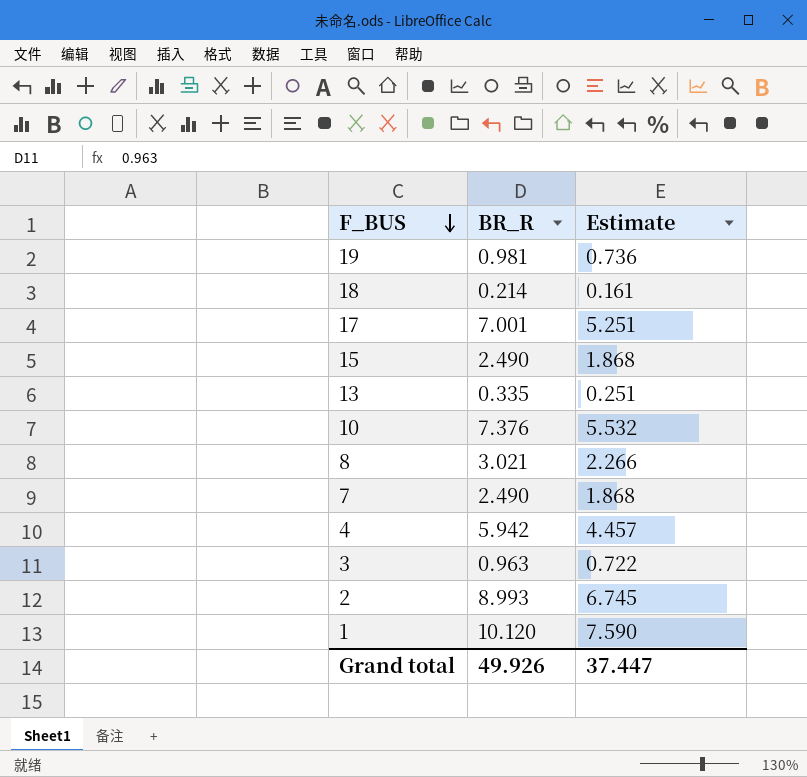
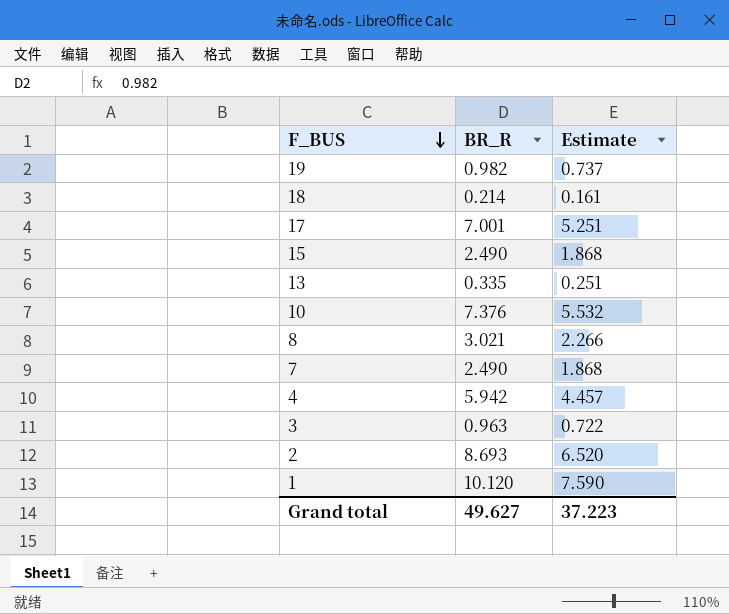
19 | BR_R: 0.981 -> 0.982
19 | Estimate: 0.736 -> 0.737
2 | BR_R: 8.993 -> 8.693
2 | Estimate: 6.745 -> 6.520
Grand total | BR_R: 49.926 -> 49.627
Grand total | Estimate: 37.447 -> 37.223

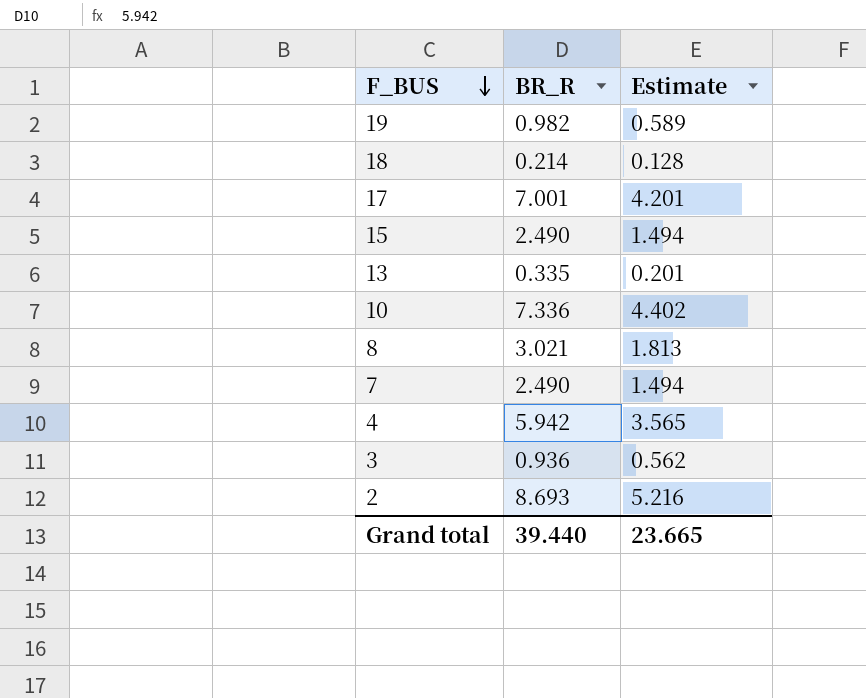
column Estimate | formula: [BR_R] * 0.75 -> [BR_R] * 0.6
row 1: 10.120 | 7.590 -> none
10 | BR_R: 7.376 -> 7.336
3 | BR_R: 0.963 -> 0.936
Grand total | BR_R: 49.627 -> 39.440
Grand total | Estimate: 37.223 -> 23.665

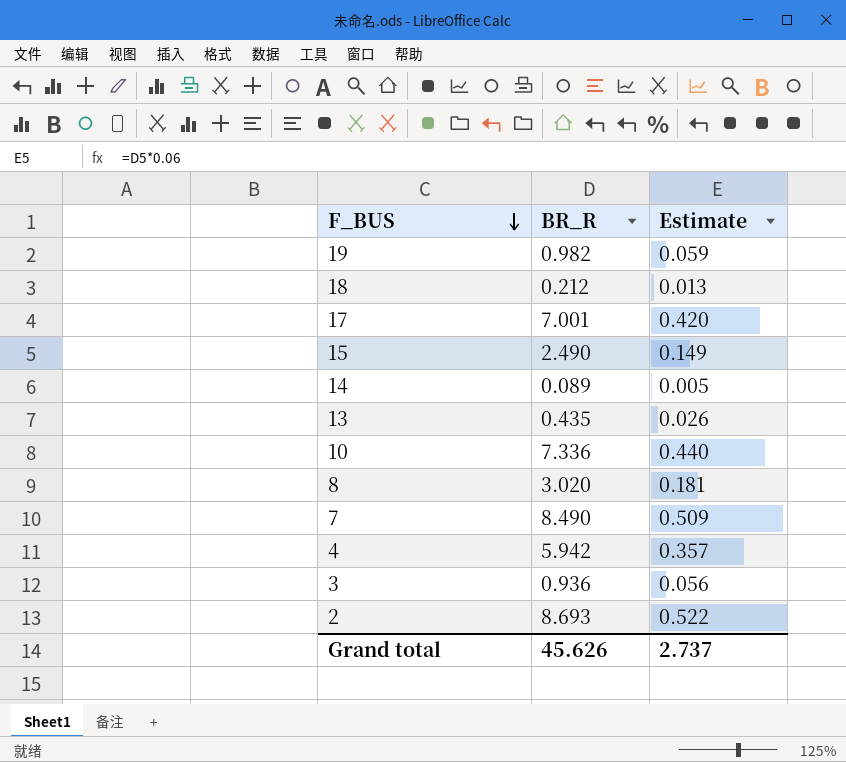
column Estimate | formula: [BR_R] * 0.6 -> [BR_R] * 0.06
18 | BR_R: 0.214 -> 0.212
row 14: none -> 0.089 | 0.005
13 | BR_R: 0.335 -> 0.435
8 | BR_R: 3.021 -> 3.020
7 | BR_R: 2.490 -> 8.490
Grand total | BR_R: 39.440 -> 45.626
Grand total | Estimate: 23.665 -> 2.737

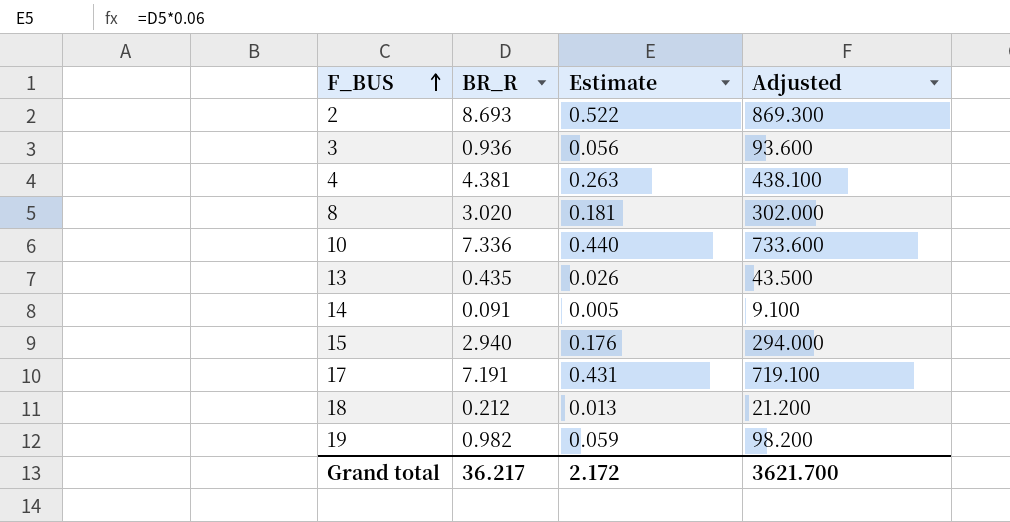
row order: F_BUS descending -> F_BUS ascending
column Adjusted | formula: none -> [BR_R] * 100
row 7: 8.490 | 0.509 -> none
4 | BR_R: 5.942 -> 4.381
4 | Estimate: 0.357 -> 0.263
14 | BR_R: 0.089 -> 0.091
15 | BR_R: 2.490 -> 2.940
15 | Estimate: 0.149 -> 0.176
17 | BR_R: 7.001 -> 7.191
17 | Estimate: 0.420 -> 0.431
Grand total | BR_R: 45.626 -> 36.217
Grand total | Estimate: 2.737 -> 2.172

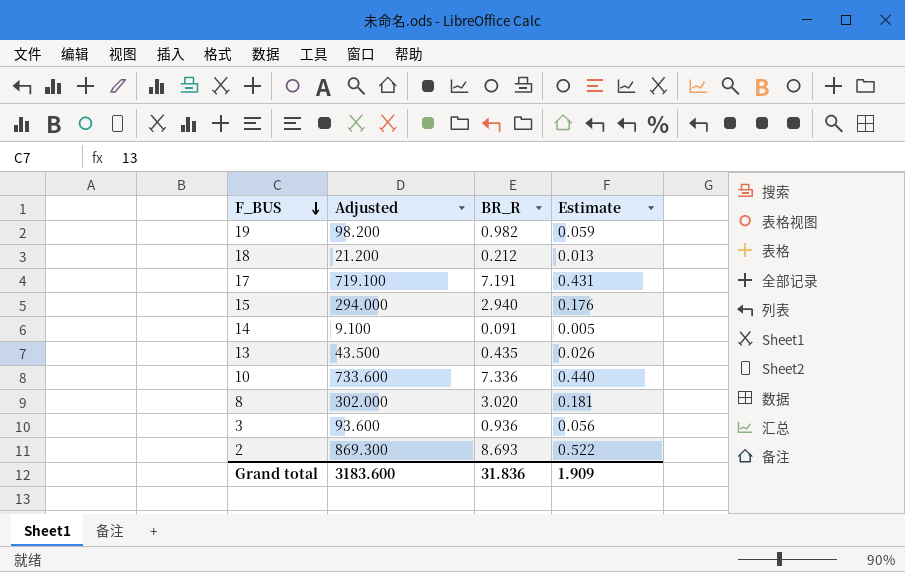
row order: F_BUS ascending -> F_BUS descending
column Adjusted | position: 4 -> 2
row 4: 4.381 | 0.263 | 438.100 -> none
Grand total | Adjusted: 3621.700 -> 3183.600
Grand total | BR_R: 36.217 -> 31.836
Grand total | Estimate: 2.172 -> 1.909

